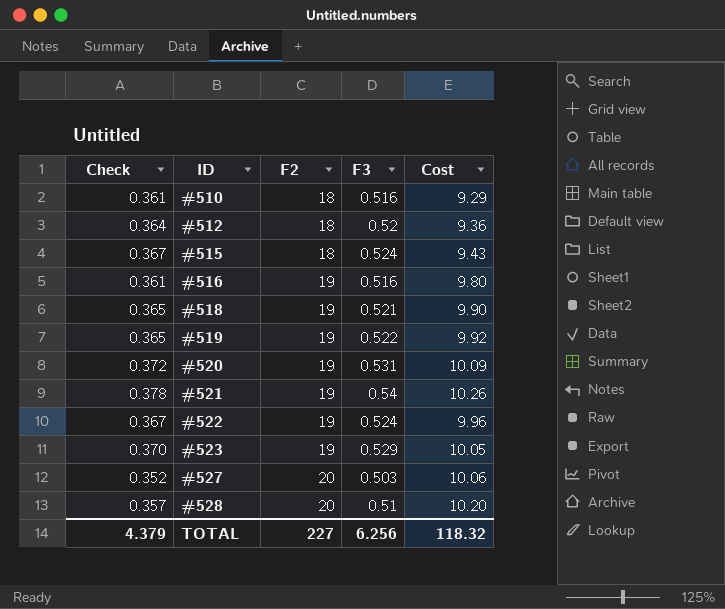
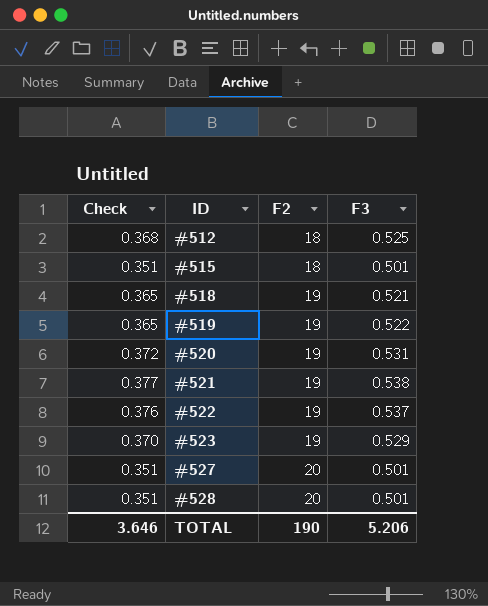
column Cost | formula: [F2] * [F3] -> none
row #510: 0.361 | 18 | 0.516 | 9.29 -> none
row #516: 0.361 | 19 | 0.516 | 9.80 -> none
#512 | Check: 0.364 -> 0.368
#512 | F3: 0.52 -> 0.525
#515 | Check: 0.367 -> 0.351
#515 | F3: 0.524 -> 0.501
#521 | Check: 0.378 -> 0.377
#521 | F3: 0.54 -> 0.538
#522 | Check: 0.367 -> 0.376
#522 | F3: 0.524 -> 0.537
#527 | Check: 0.352 -> 0.351
#527 | F3: 0.503 -> 0.501
#528 | Check: 0.357 -> 0.351
#528 | F3: 0.51 -> 0.501
TOTAL | Check: 4.379 -> 3.646
TOTAL | F2: 227 -> 190
TOTAL | F3: 6.256 -> 5.206

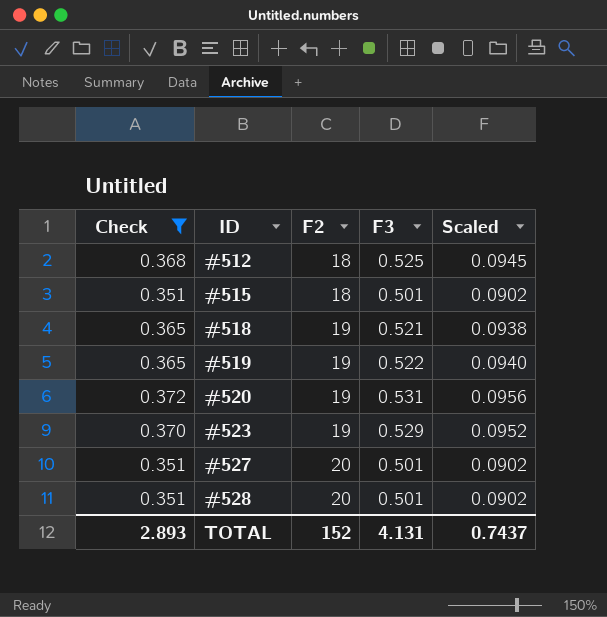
filter: none -> Check <= 0.372
column Scaled | formula: none -> [F3] * 0.18
TOTAL | Check: 3.646 -> 2.893
TOTAL | F2: 190 -> 152
TOTAL | F3: 5.206 -> 4.131

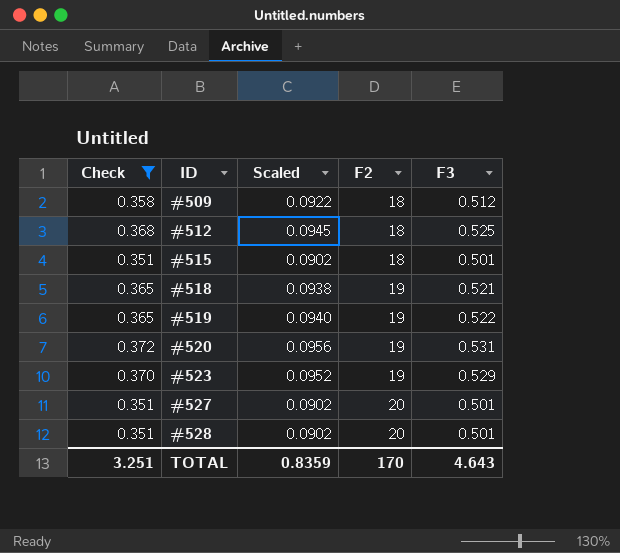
column Scaled | position: 5 -> 3
row #509: none -> 0.358 | 0.0922 | 18 | 0.512
TOTAL | Check: 2.893 -> 3.251
TOTAL | Scaled: 0.7437 -> 0.8359
TOTAL | F2: 152 -> 170
TOTAL | F3: 4.131 -> 4.643

